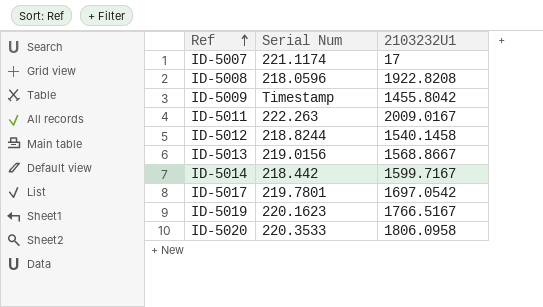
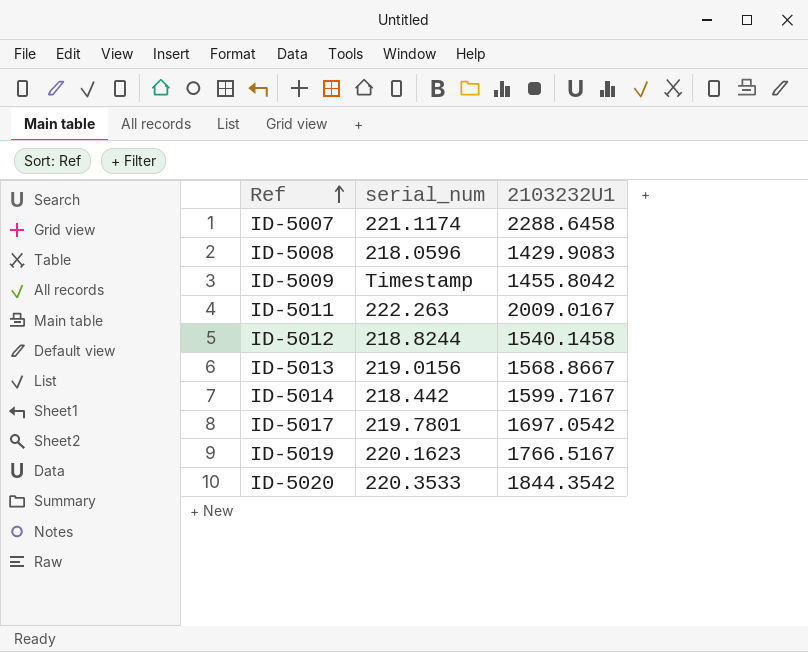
column name: Serial Num -> serial_num
ID-5007 | 2103232U1: 17 -> 2288.6458
ID-5008 | 2103232U1: 1922.8208 -> 1429.9083
ID-5020 | 2103232U1: 1806.0958 -> 1844.3542

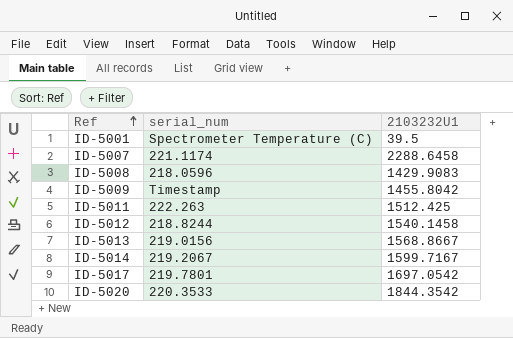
row ID-5019: 220.1623 | 1766.5167 -> none
row ID-5001: none -> Spectrometer Temperature (C) | 39.5
ID-5011 | 2103232U1: 2009.0167 -> 1512.425
ID-5014 | serial_num: 218.442 -> 219.2067

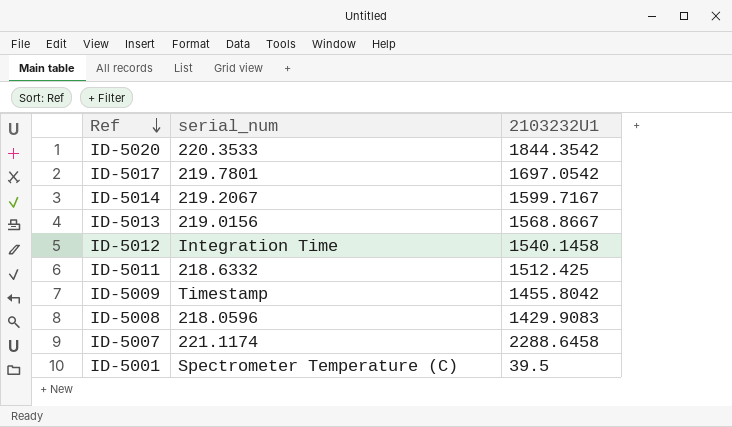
row order: Ref ascending -> Ref descending
ID-5012 | serial_num: 218.8244 -> Integration Time
ID-5011 | serial_num: 222.263 -> 218.6332

